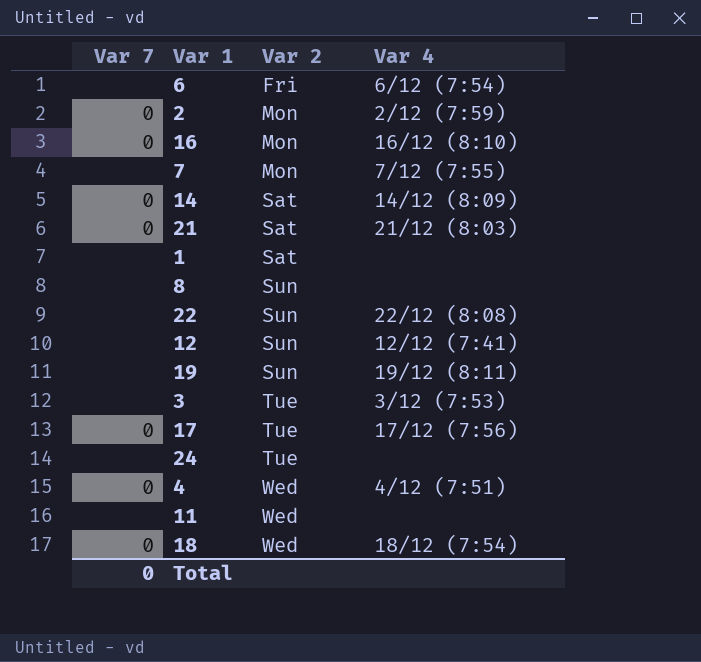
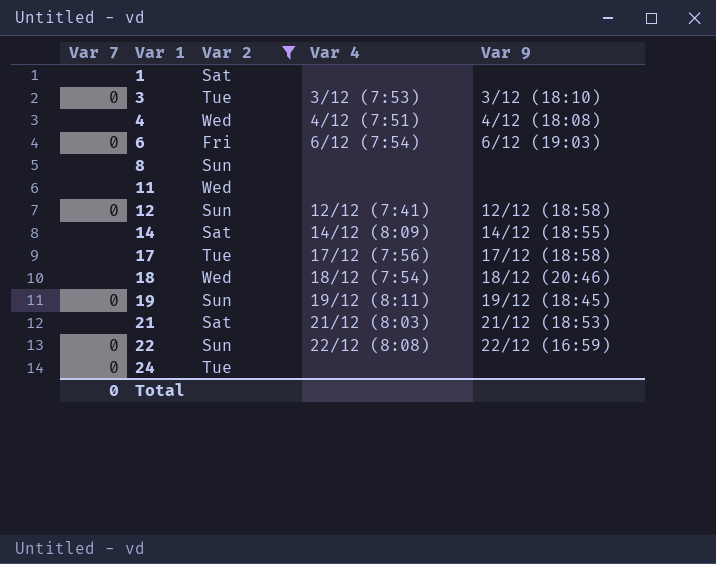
filter: none -> Var 2 != Mon
row order: Var 2 ascending -> Var 1 ascending
column Var 9 | position: none -> 5
3 | Var 7: none -> 0
4 | Var 7: 0 -> none
6 | Var 7: none -> 0
12 | Var 7: none -> 0
14 | Var 7: 0 -> none
17 | Var 7: 0 -> none
18 | Var 7: 0 -> none
19 | Var 7: none -> 0
21 | Var 7: 0 -> none
22 | Var 7: none -> 0
24 | Var 7: none -> 0

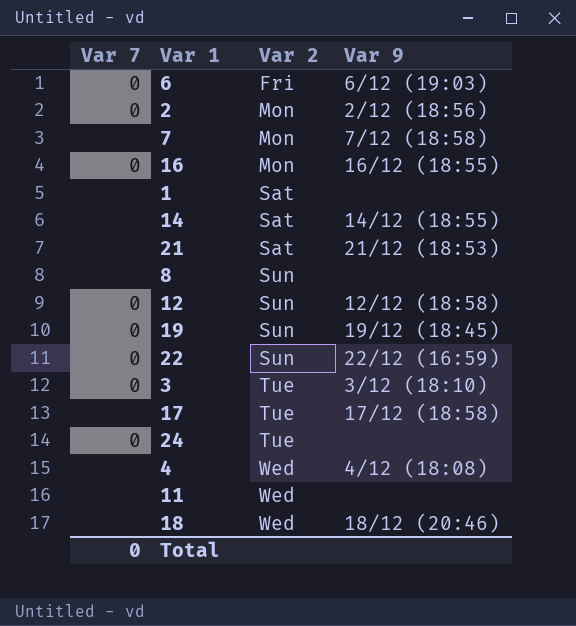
filter: Var 2 != Mon -> none
row order: Var 1 ascending -> Var 2 ascending
column Var 4 | position: 4 -> none

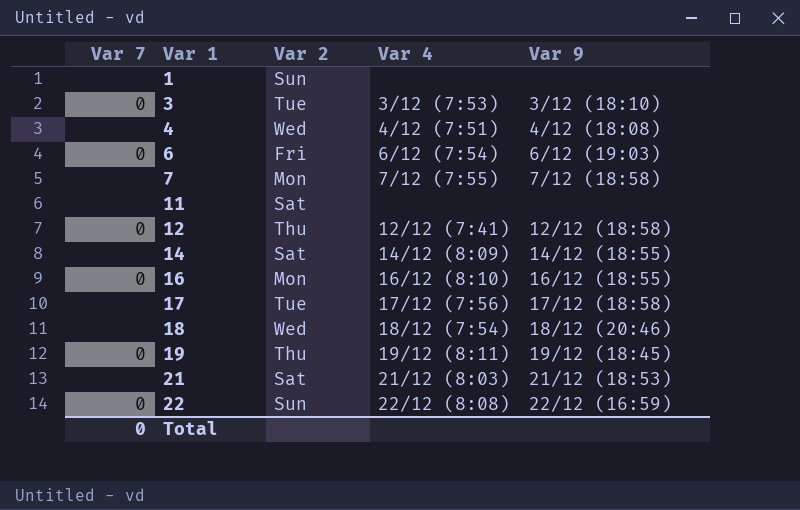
row order: Var 2 ascending -> Var 1 ascending
column Var 4 | position: none -> 4
row 2: 0 | Mon | 2/12 (18:56) -> none
row 8: none | Sun | none -> none
row 24: 0 | Tue | none -> none
1 | Var 2: Sat -> Sun
11 | Var 2: Wed -> Sat
12 | Var 2: Sun -> Thu
19 | Var 2: Sun -> Thu

